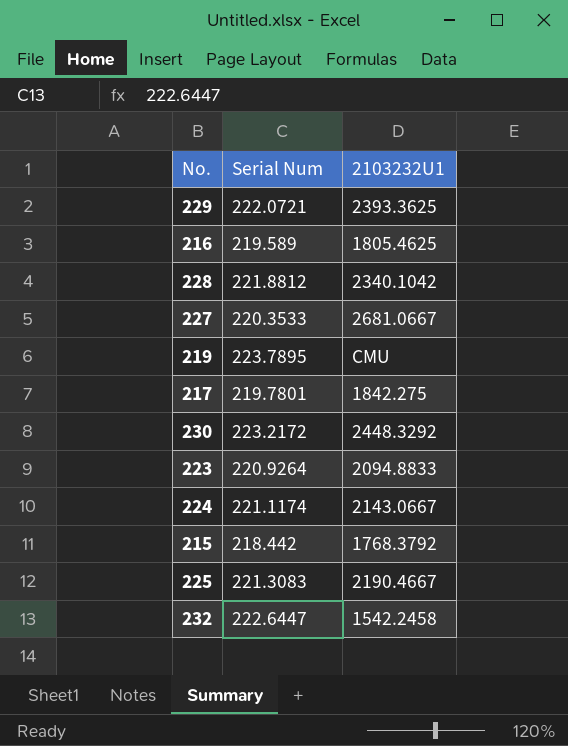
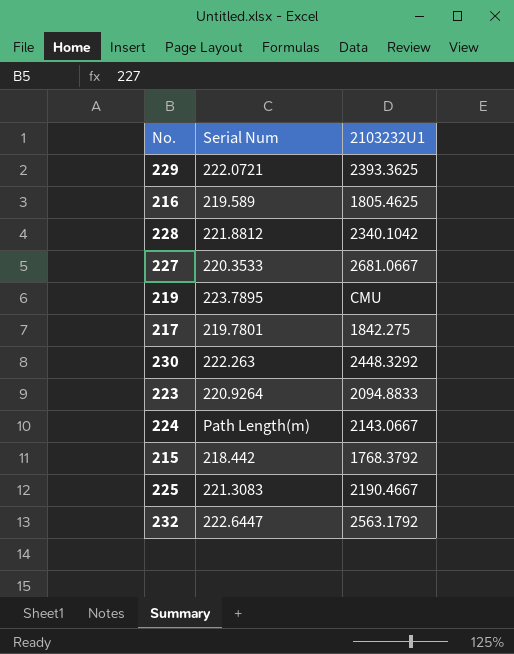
230 | Serial Num: 223.2172 -> 222.263
224 | Serial Num: 221.1174 -> Path Length(m)
232 | 2103232U1: 1542.2458 -> 2563.1792

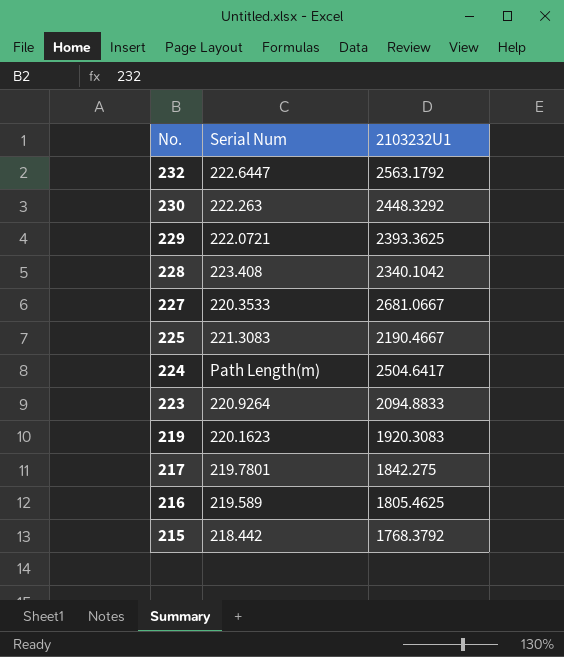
row order: none -> No. descending
228 | Serial Num: 221.8812 -> 223.408
224 | 2103232U1: 2143.0667 -> 2504.6417
219 | Serial Num: 223.7895 -> 220.1623
219 | 2103232U1: CMU -> 1920.3083

